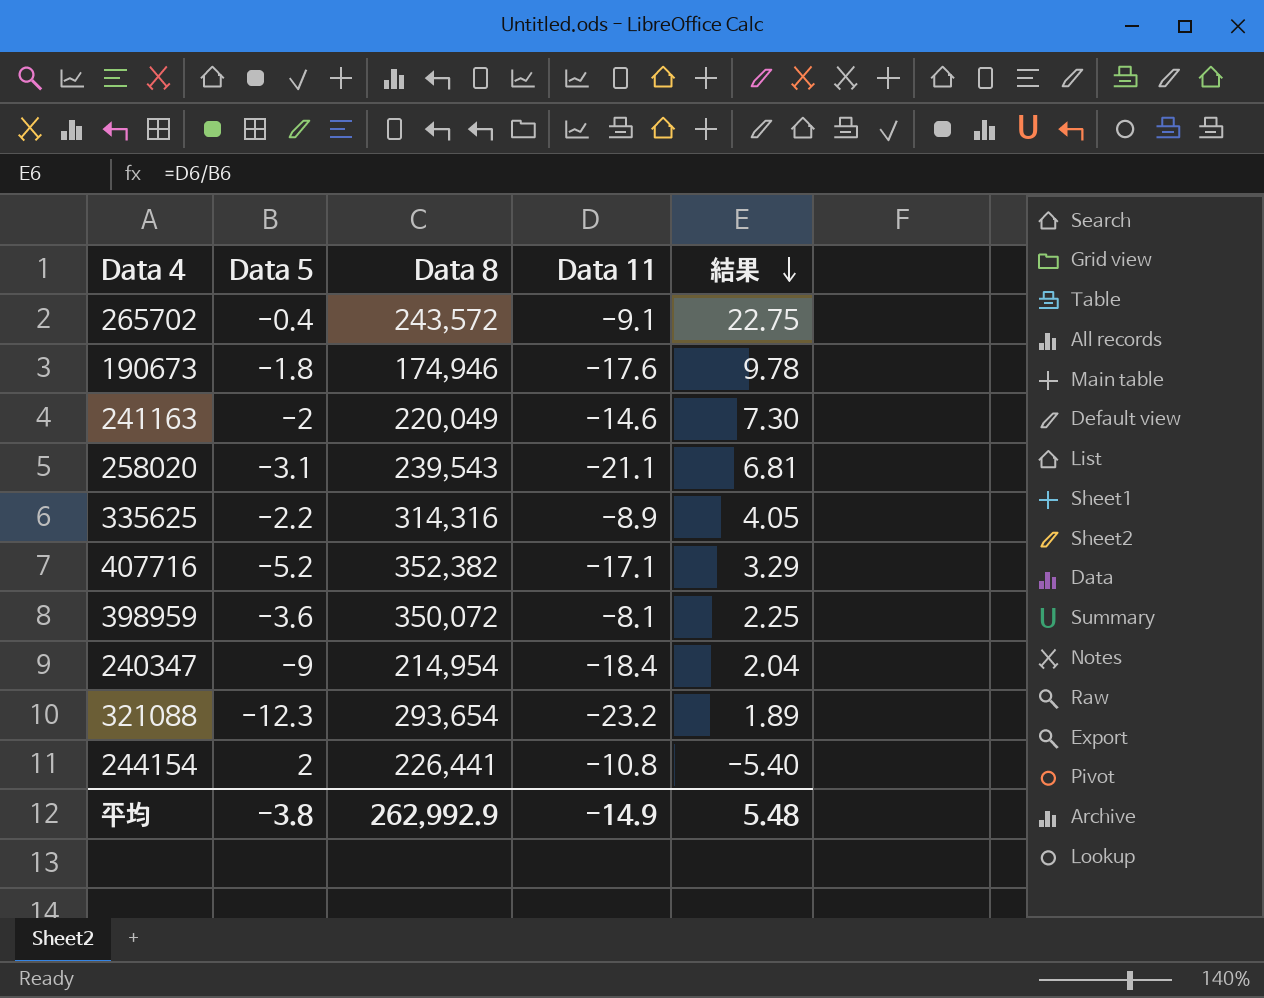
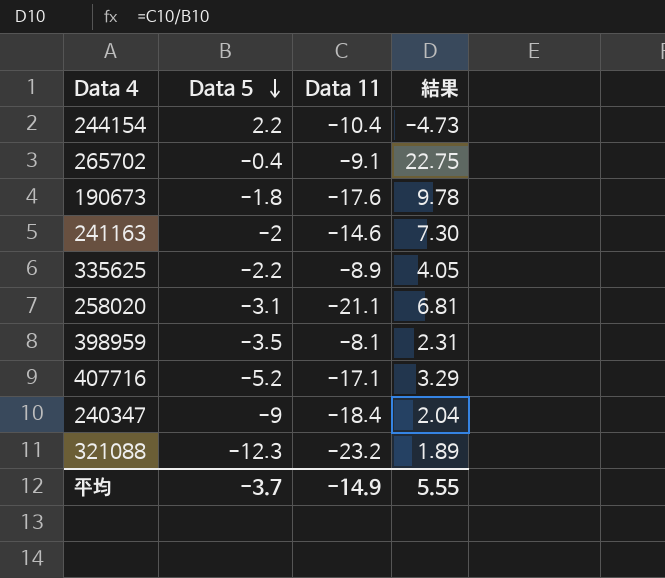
row order: 結果 descending -> Data 5 descending
column Data 8 | position: 3 -> none
244154 | Data 5: 2 -> 2.2
244154 | Data 11: -10.8 -> -10.4
244154 | 結果: -5.40 -> -4.73
398959 | Data 5: -3.6 -> -3.5
398959 | 結果: 2.25 -> 2.31
平均 | Data 5: -3.8 -> -3.7
平均 | 結果: 5.48 -> 5.55

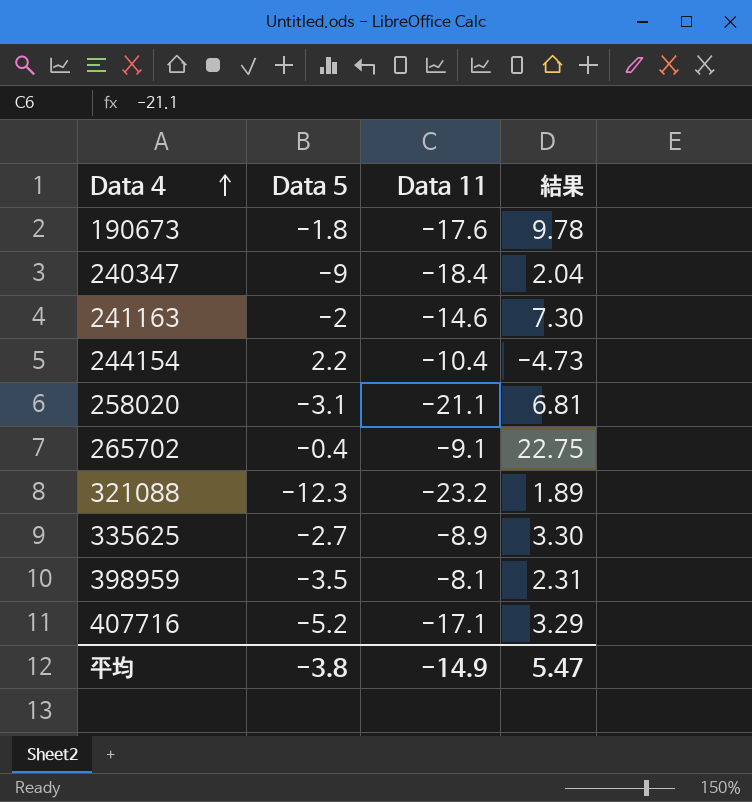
row order: Data 5 descending -> Data 4 ascending
335625 | Data 5: -2.2 -> -2.7
335625 | 結果: 4.05 -> 3.30
平均 | Data 5: -3.7 -> -3.8
平均 | 結果: 5.55 -> 5.47

